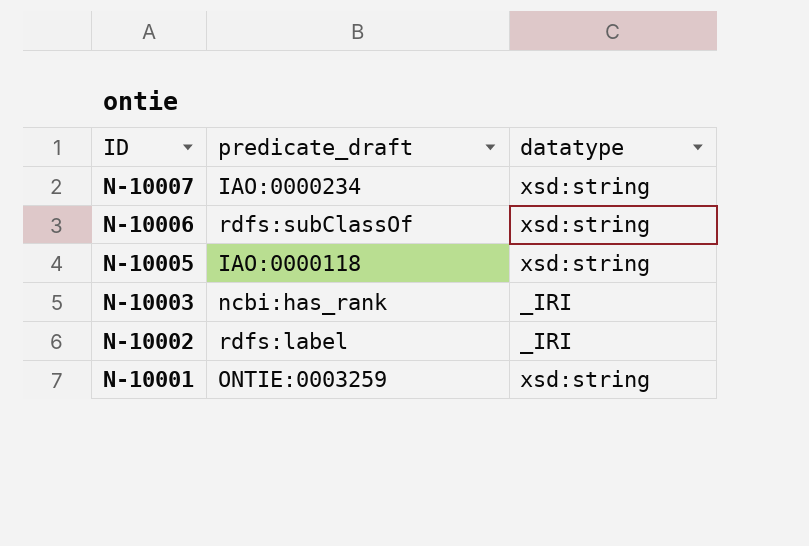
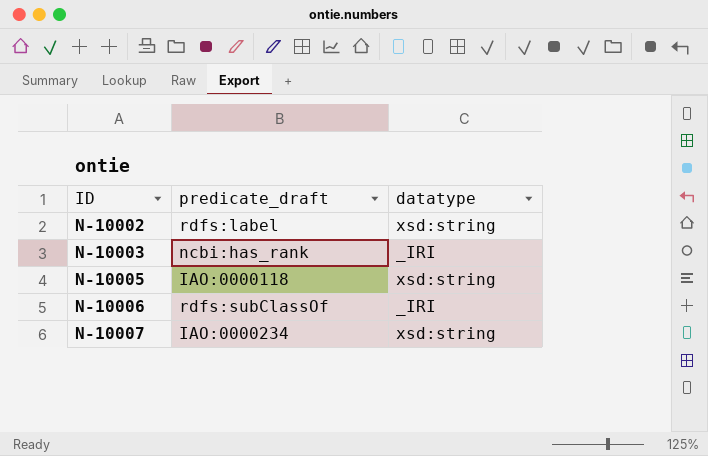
row order: ID descending -> ID ascending
row N-10001: ONTIE:0003259 | xsd:string -> none
N-10002 | datatype: _IRI -> xsd:string
N-10006 | datatype: xsd:string -> _IRI

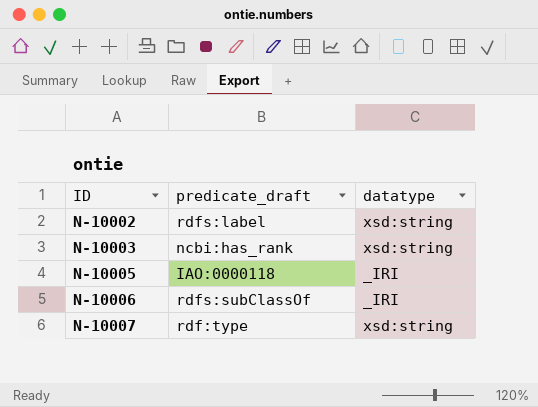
N-10003 | datatype: _IRI -> xsd:string
N-10005 | datatype: xsd:string -> _IRI
N-10007 | predicate_draft: IAO:0000234 -> rdf:type

